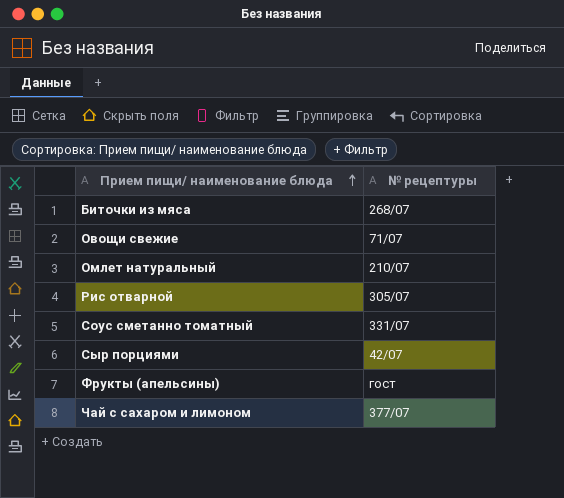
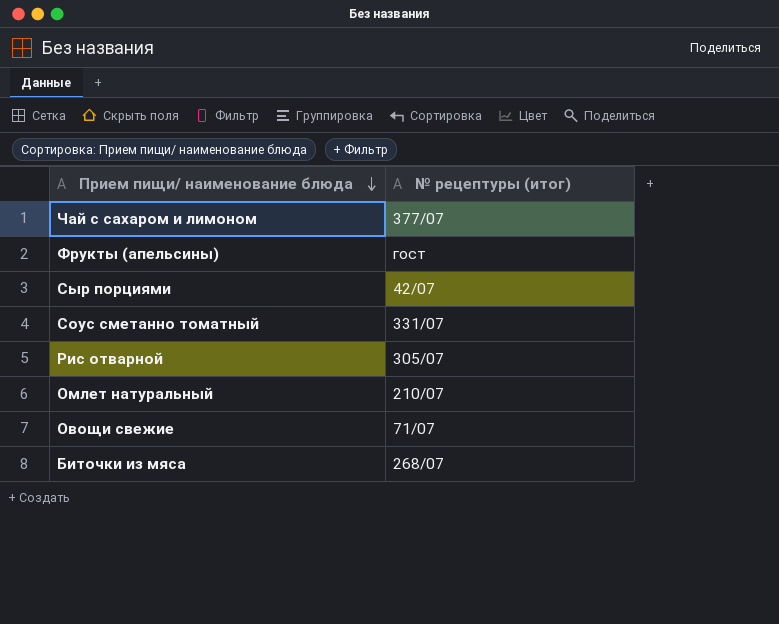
row order: Прием пищи/ наименование блюда ascending -> Прием пищи/ наименование блюда descending
column name: № рецептуры -> № рецептуры (итог)

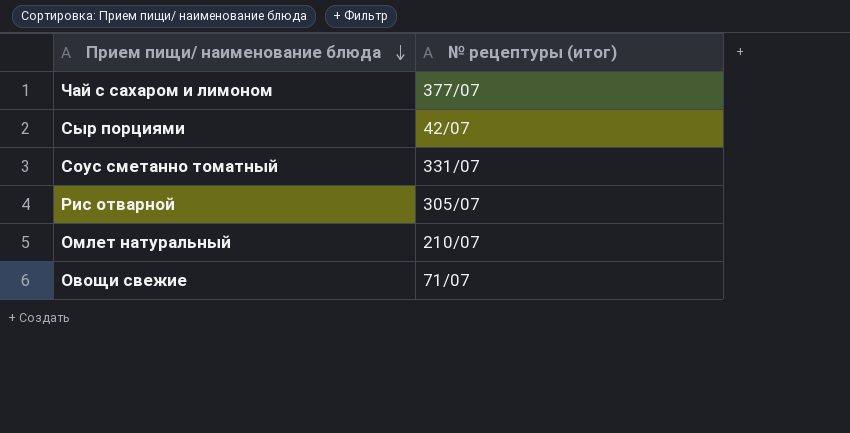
row Фрукты (апельсины): гост -> none
row Биточки из мяса: 268/07 -> none

